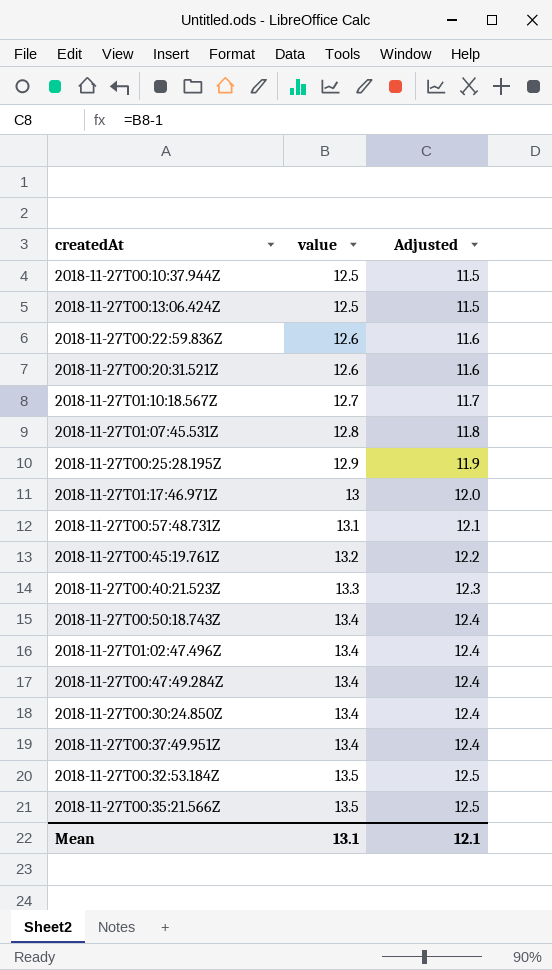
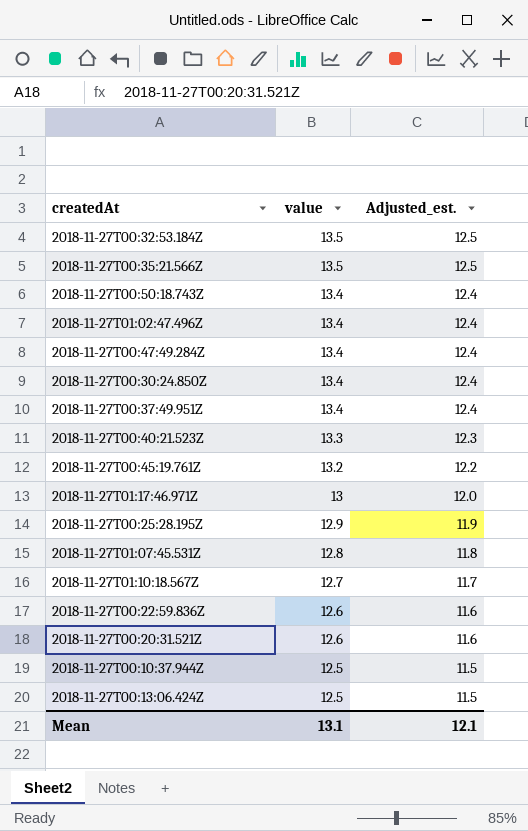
row order: value ascending -> value descending
column name: Adjusted -> Adjusted_est.
row 2018-11-27T00:57:48.731Z: 13.1 | 12.1 -> none

